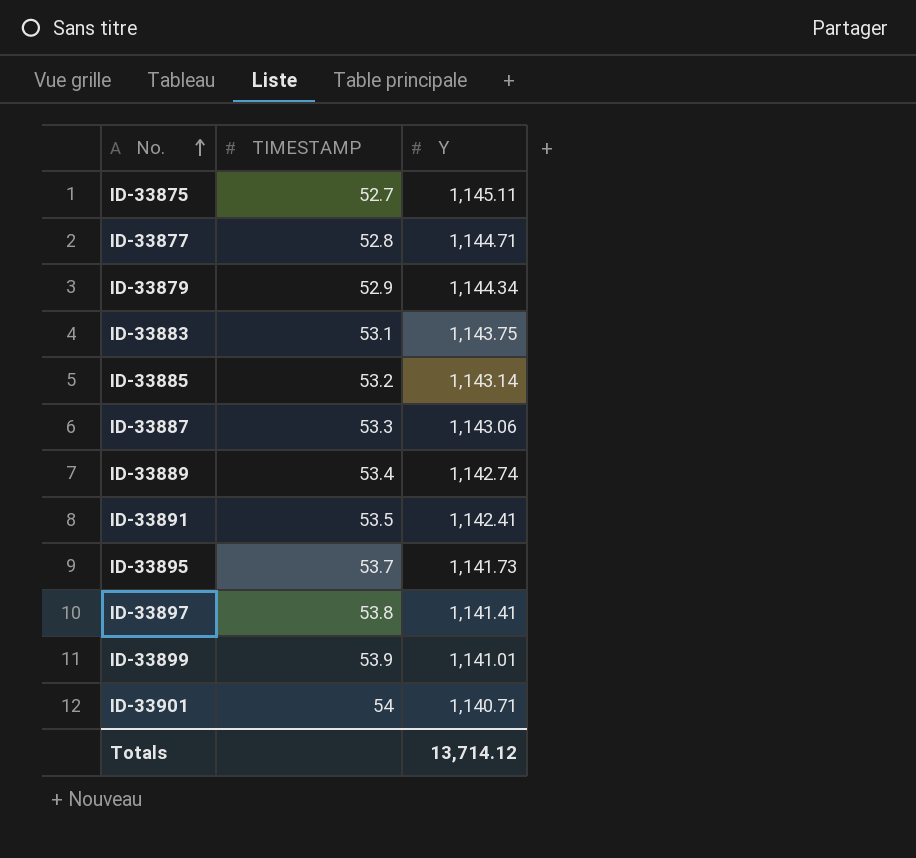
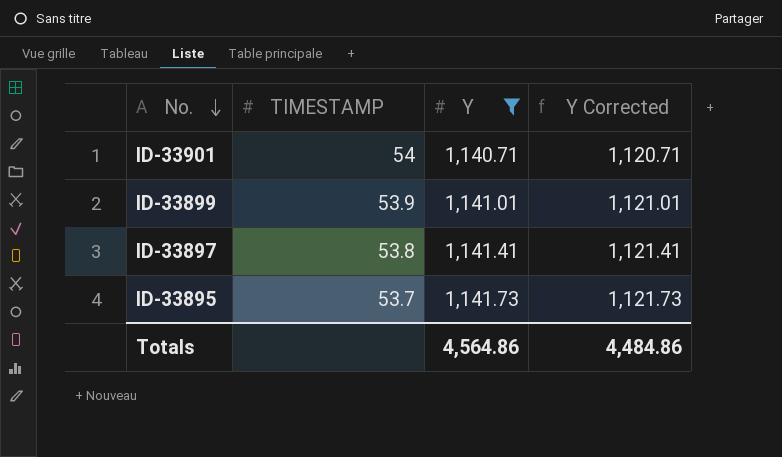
filter: none -> Y <= 1,141.73
row order: No. ascending -> No. descending
column Y Corrected | formula: none -> [Y] - 20
Totals | Y: 13,714.12 -> 4,564.86

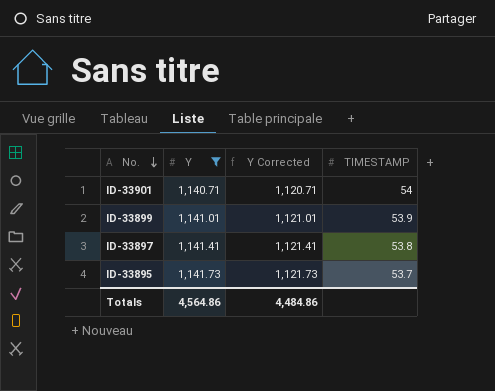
column TIMESTAMP | position: 2 -> 4

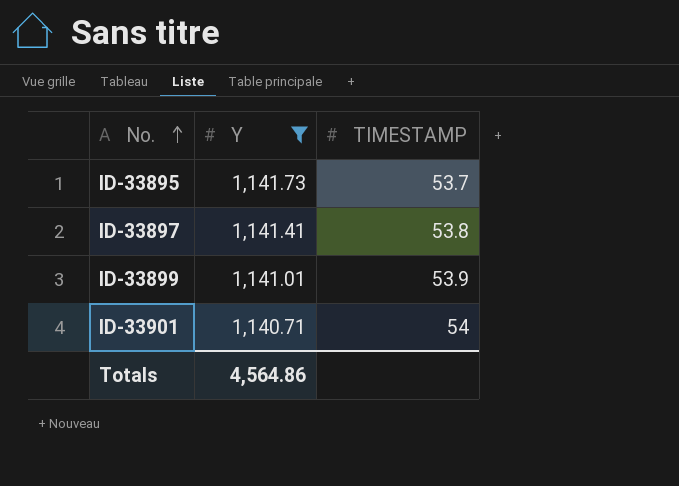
row order: No. descending -> No. ascending
column Y Corrected | formula: [Y] - 20 -> none

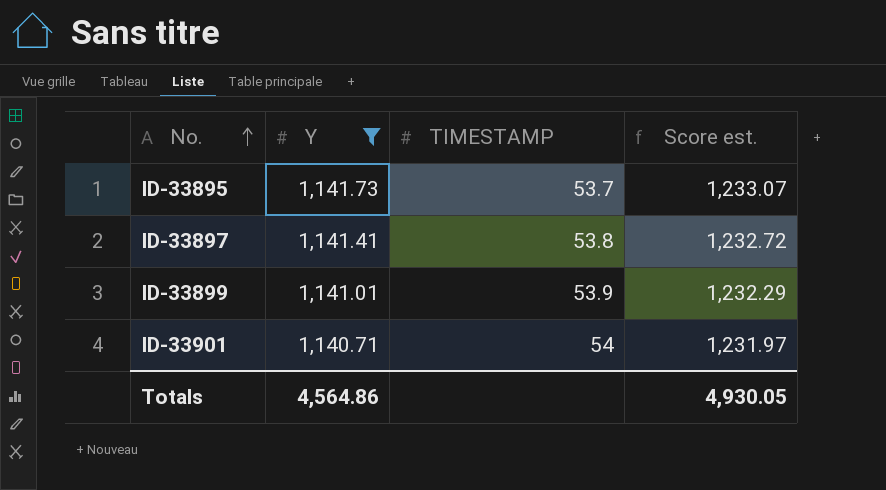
column Score est. | formula: none -> [Y] * 1.08

